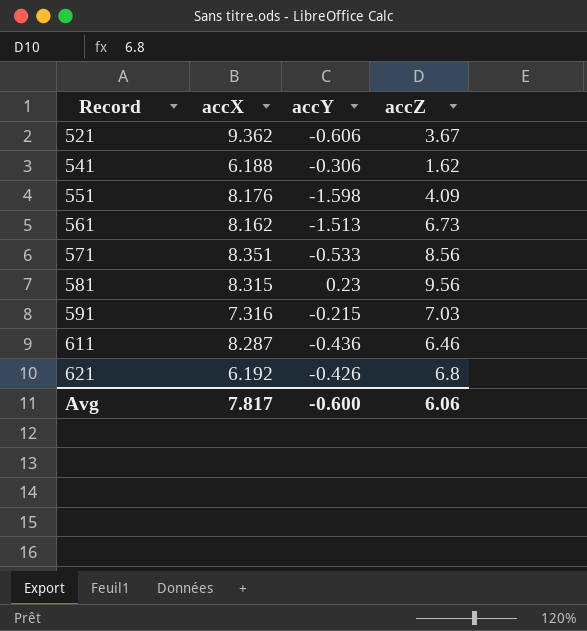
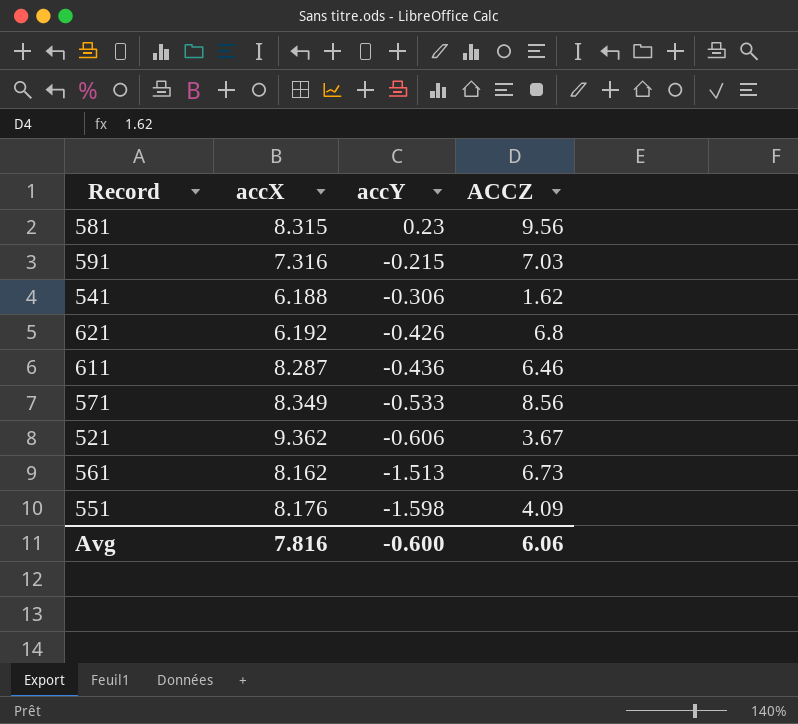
row order: Record ascending -> accY descending
column name: accZ -> ACCZ
571 | accX: 8.351 -> 8.349
Avg | accX: 7.817 -> 7.816

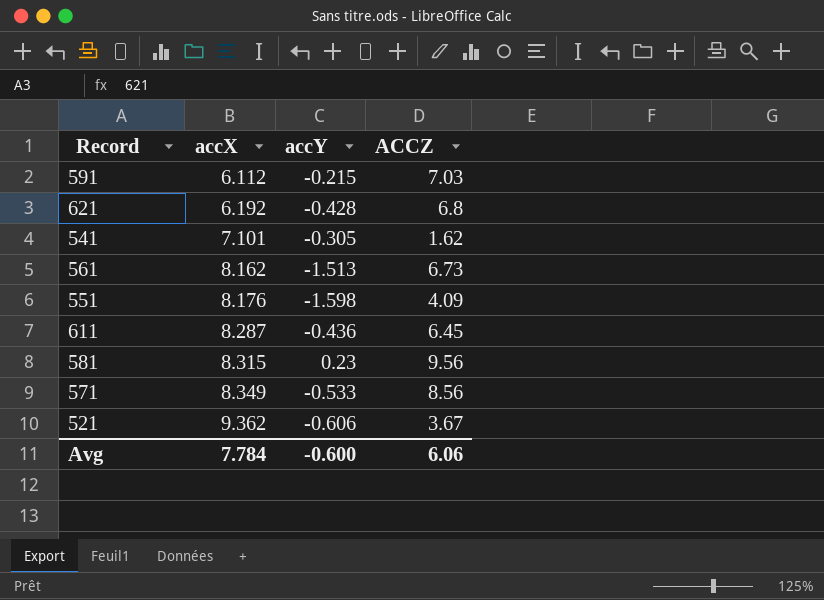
row order: accY descending -> accX ascending
591 | accX: 7.316 -> 6.112
621 | accY: -0.426 -> -0.428
541 | accX: 6.188 -> 7.101
541 | accY: -0.306 -> -0.305
611 | ACCZ: 6.46 -> 6.45
Avg | accX: 7.816 -> 7.784

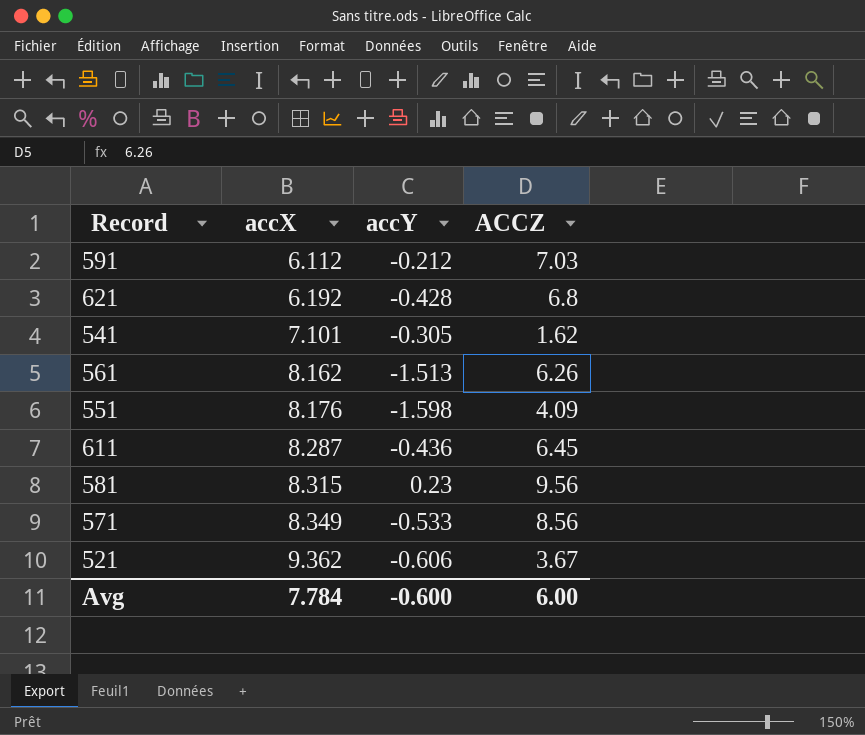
591 | accY: -0.215 -> -0.212
561 | ACCZ: 6.73 -> 6.26
Avg | ACCZ: 6.06 -> 6.00

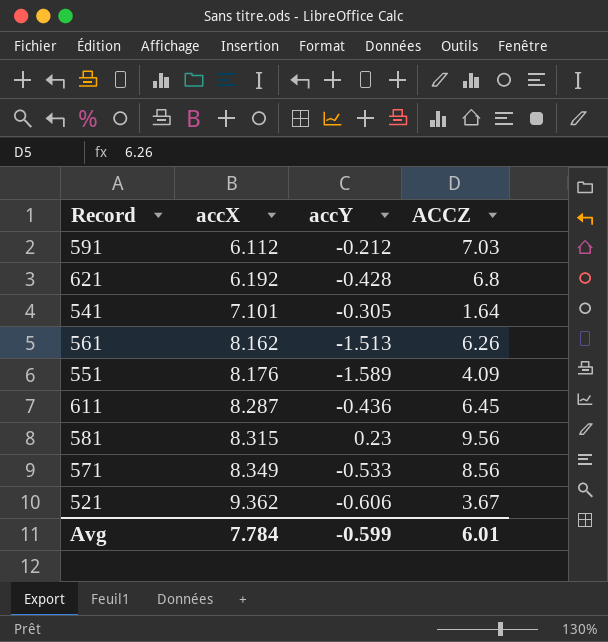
541 | ACCZ: 1.62 -> 1.64
551 | accY: -1.598 -> -1.589
Avg | accY: -0.600 -> -0.599
Avg | ACCZ: 6.00 -> 6.01

